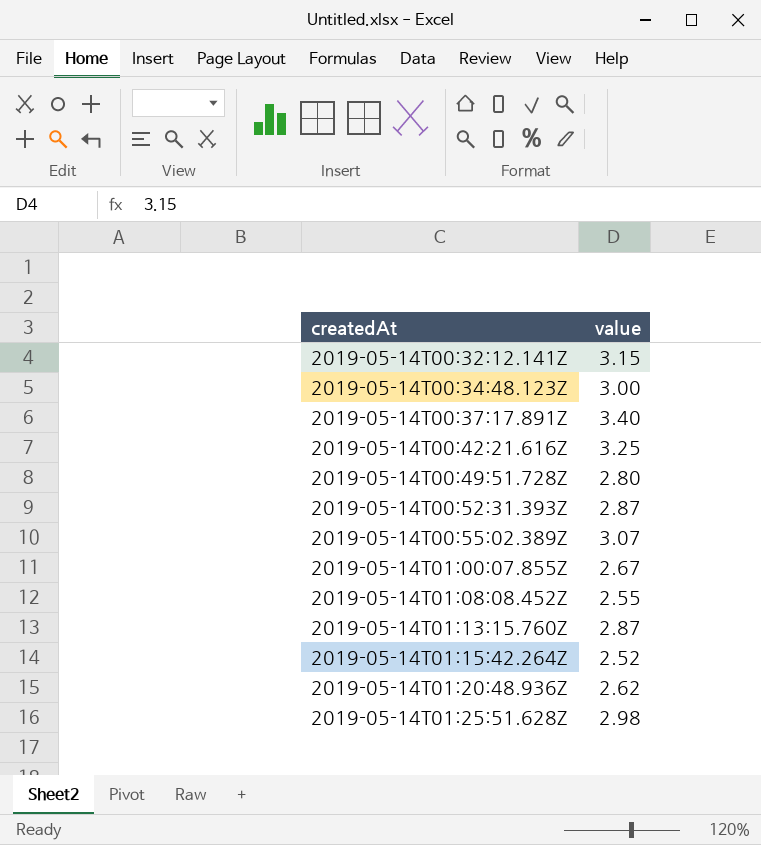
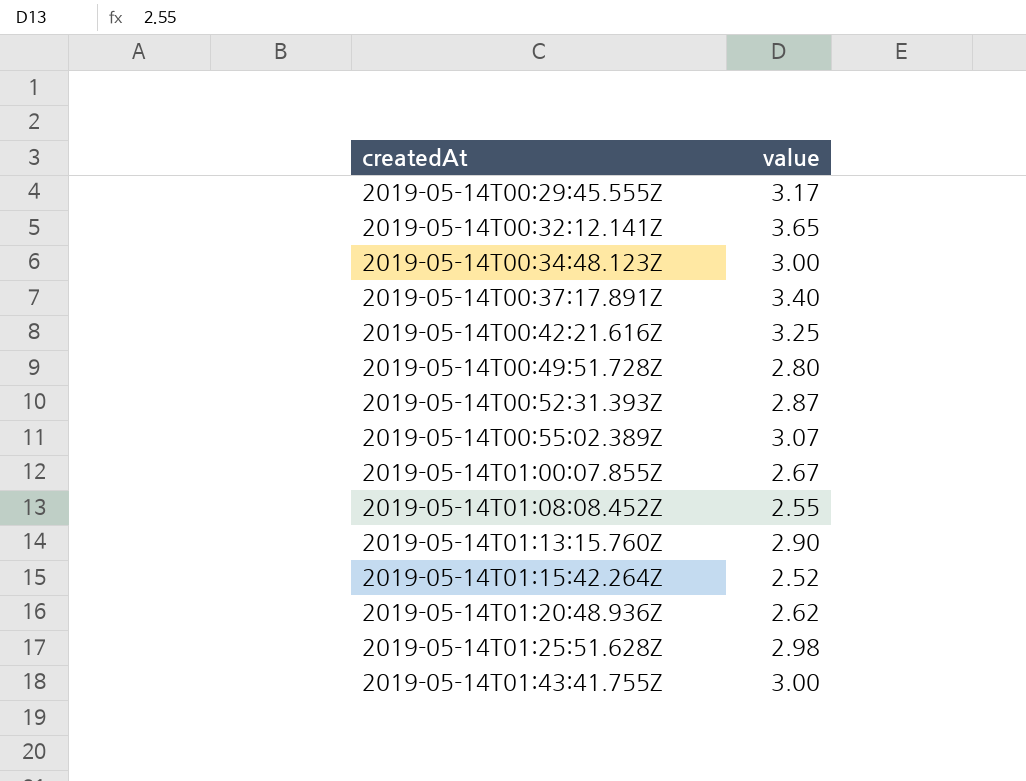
row 2019-05-14T00:29:45.555Z: none -> 3.17
2019-05-14T00:32:12.141Z | value: 3.15 -> 3.65
2019-05-14T01:13:15.760Z | value: 2.87 -> 2.90
row 2019-05-14T01:43:41.755Z: none -> 3.00

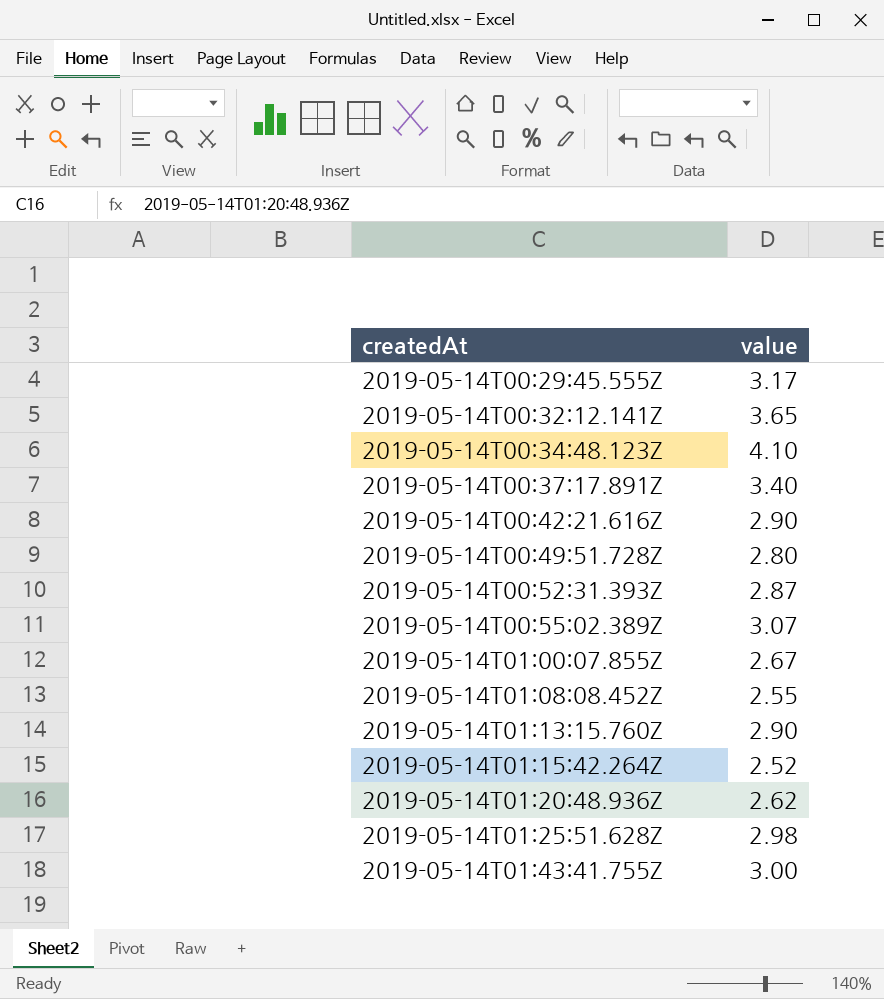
2019-05-14T00:34:48.123Z | value: 3.00 -> 4.10
2019-05-14T00:42:21.616Z | value: 3.25 -> 2.90

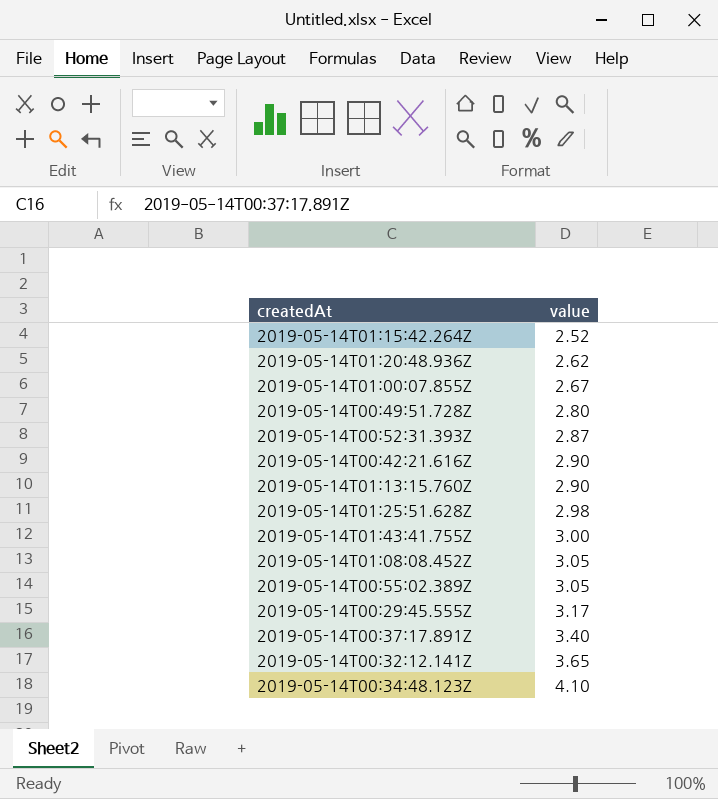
row order: createdAt ascending -> value ascending
2019-05-14T01:08:08.452Z | value: 2.55 -> 3.05
2019-05-14T00:55:02.389Z | value: 3.07 -> 3.05

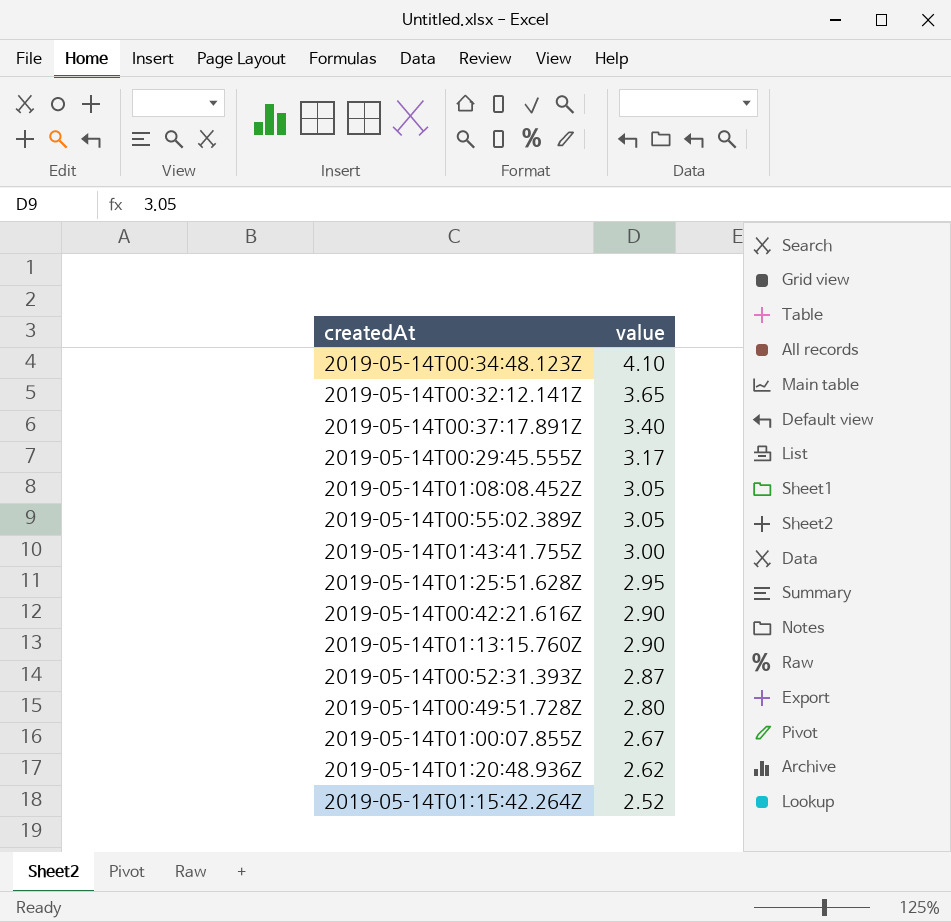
row order: value ascending -> value descending
2019-05-14T01:25:51.628Z | value: 2.98 -> 2.95

